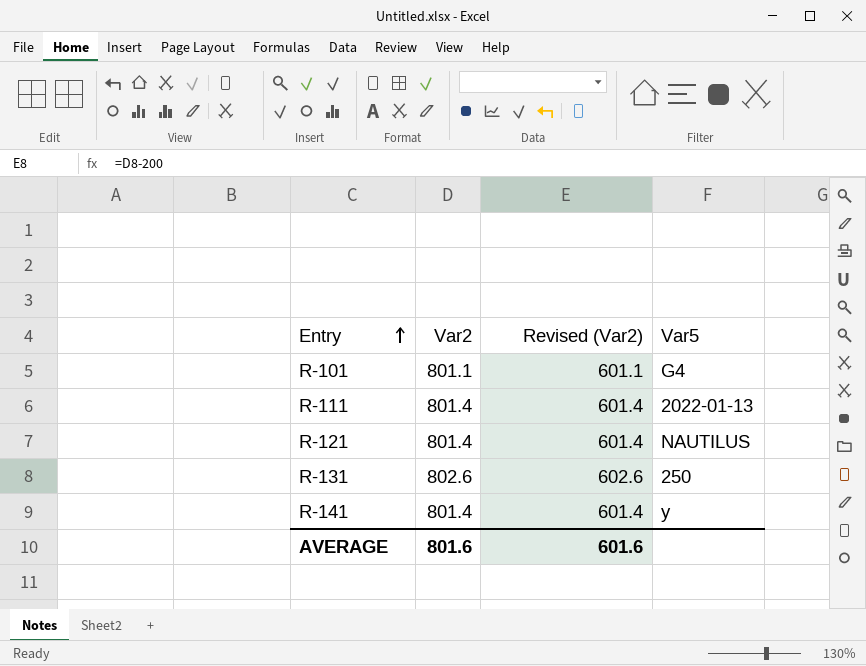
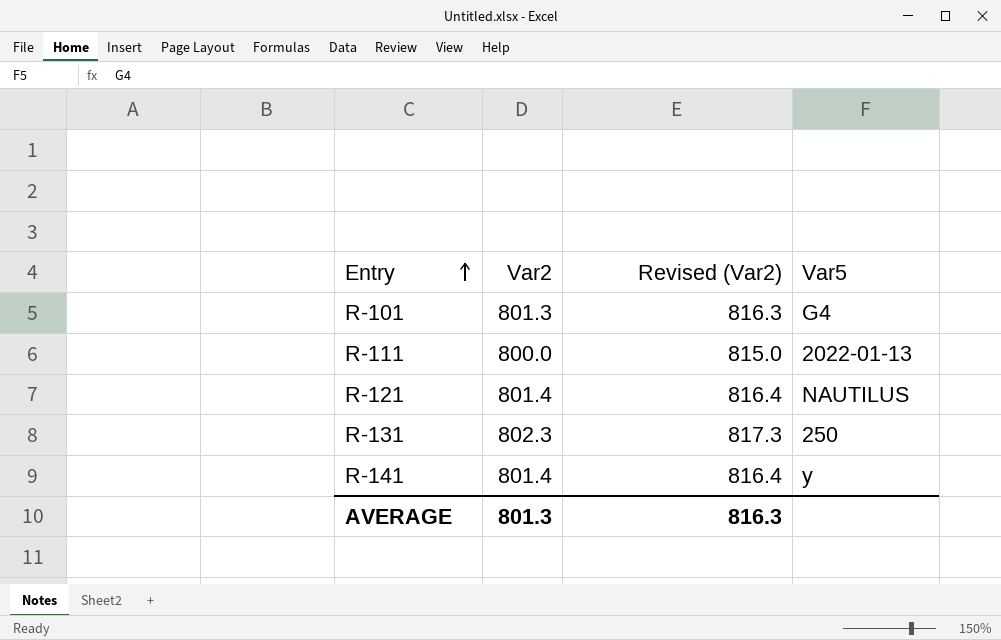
column Revised (Var2) | formula: [Var2] - 200 -> [Var2] + 15
R-101 | Var2: 801.1 -> 801.3
R-111 | Var2: 801.4 -> 800.0
R-131 | Var2: 802.6 -> 802.3
AVERAGE | Var2: 801.6 -> 801.3
AVERAGE | Revised (Var2): 601.6 -> 816.3

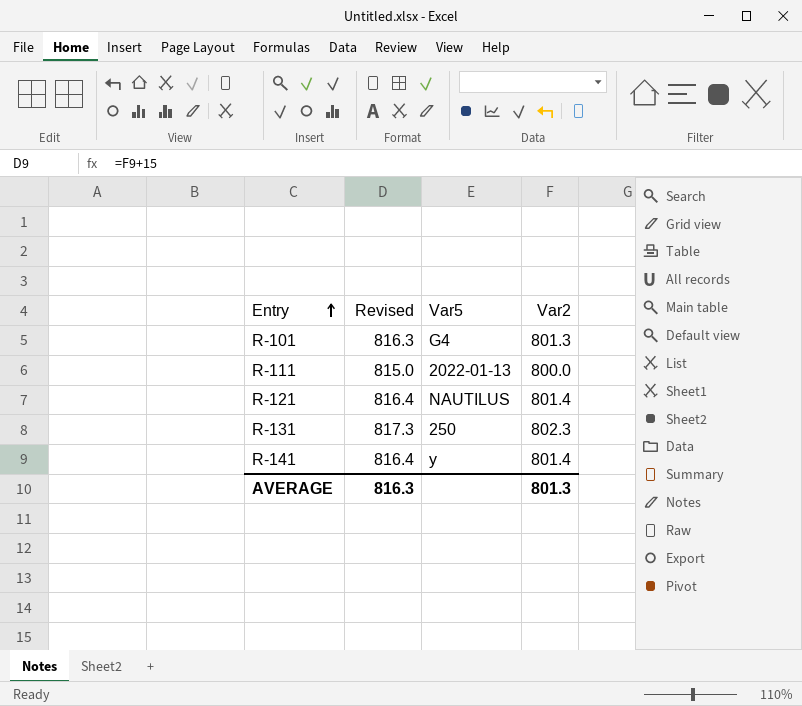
column name: Revised (Var2) -> Revised
column Var2 | position: 2 -> 4

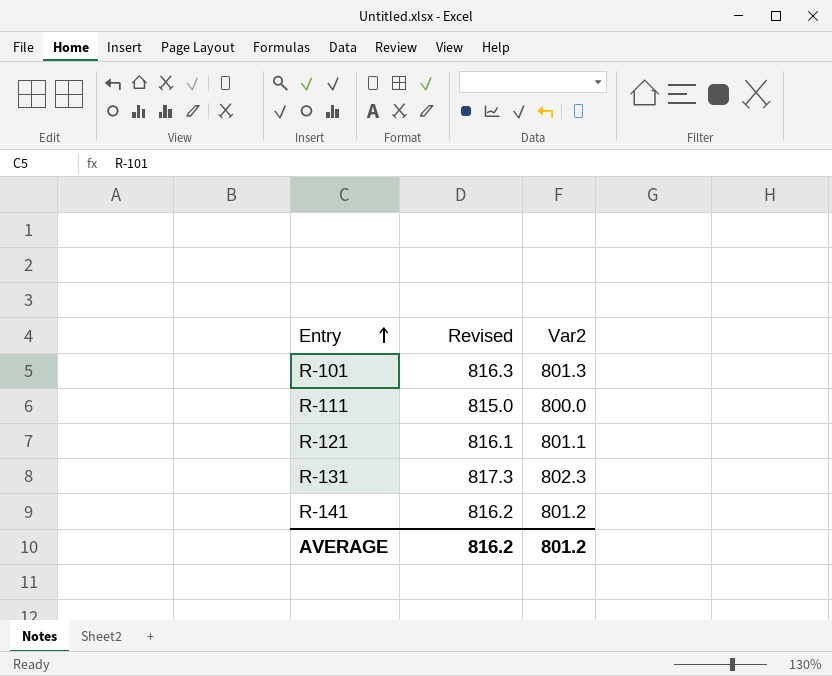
column Var5 | position: 3 -> none
R-121 | Revised: 816.4 -> 816.1
R-121 | Var2: 801.4 -> 801.1
R-141 | Revised: 816.4 -> 816.2
R-141 | Var2: 801.4 -> 801.2
AVERAGE | Revised: 816.3 -> 816.2
AVERAGE | Var2: 801.3 -> 801.2

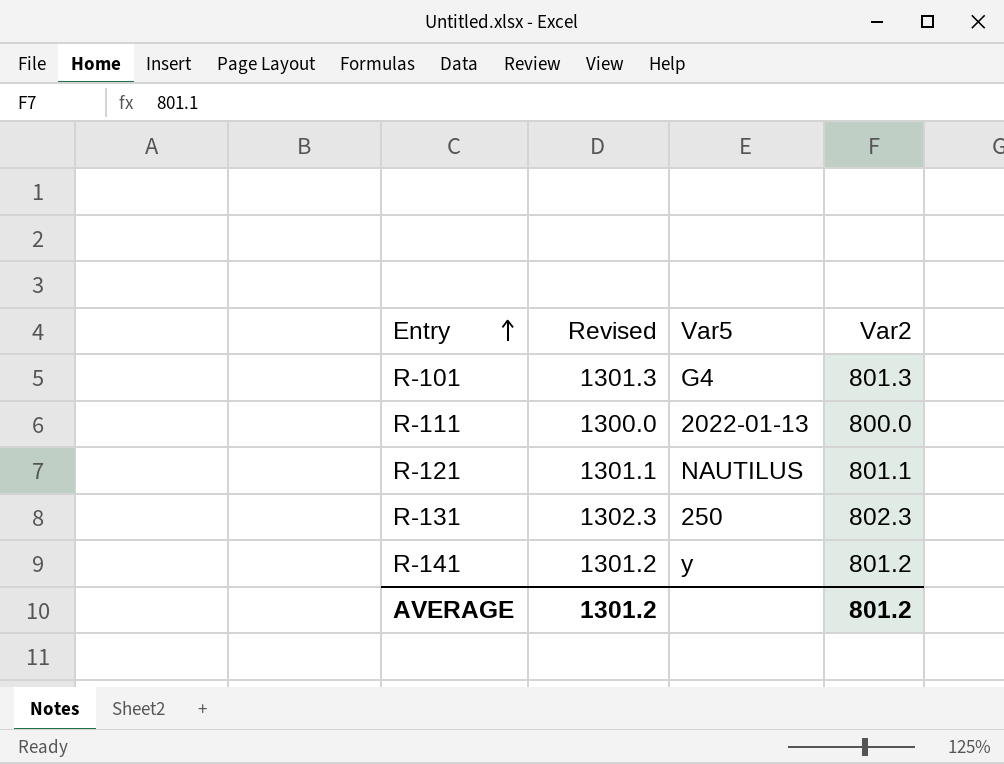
column Revised | formula: [Var2] + 15 -> [Var2] + 500
column Var5 | position: none -> 3
AVERAGE | Revised: 816.2 -> 1301.2

